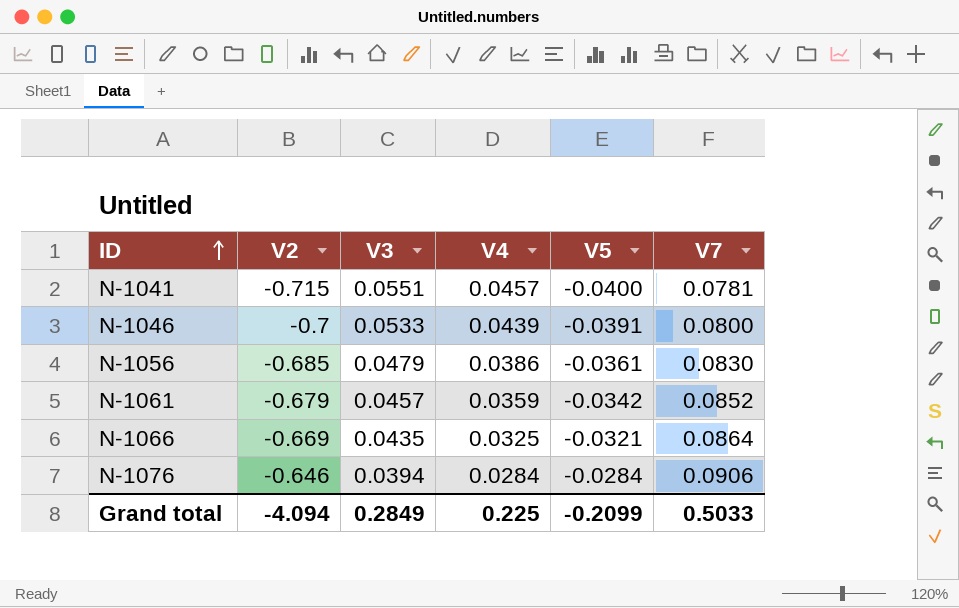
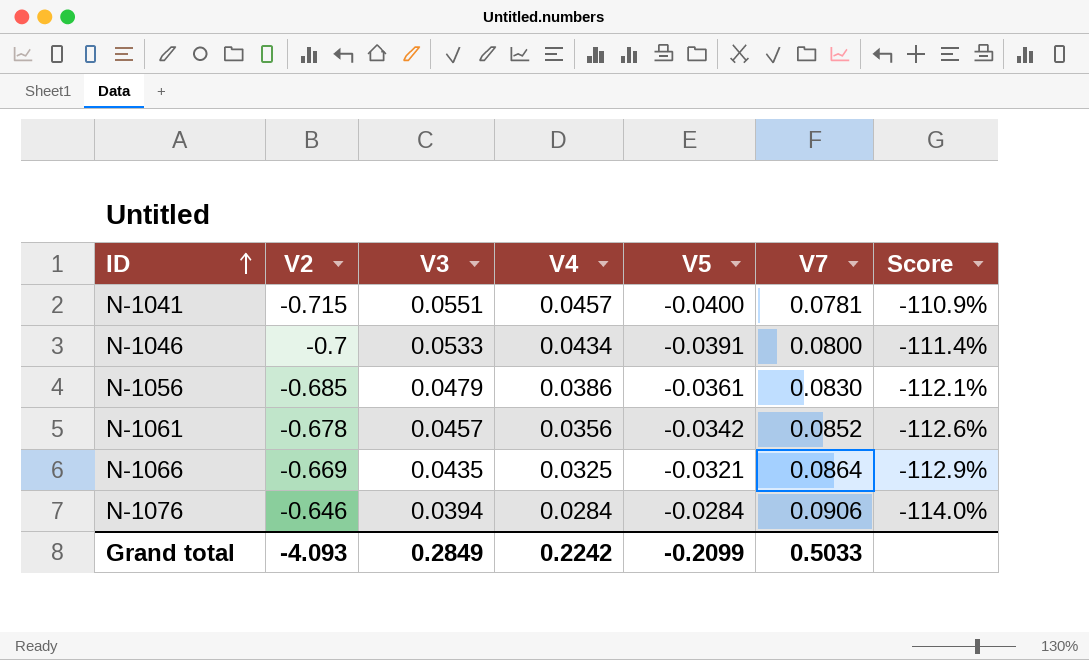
column Score | formula: none -> ([V7] - [V2]) / [V2]
N-1046 | V4: 0.0439 -> 0.0434
N-1061 | V2: -0.679 -> -0.678
N-1061 | V4: 0.0359 -> 0.0356
Grand total | V2: -4.094 -> -4.093
Grand total | V4: 0.225 -> 0.2242

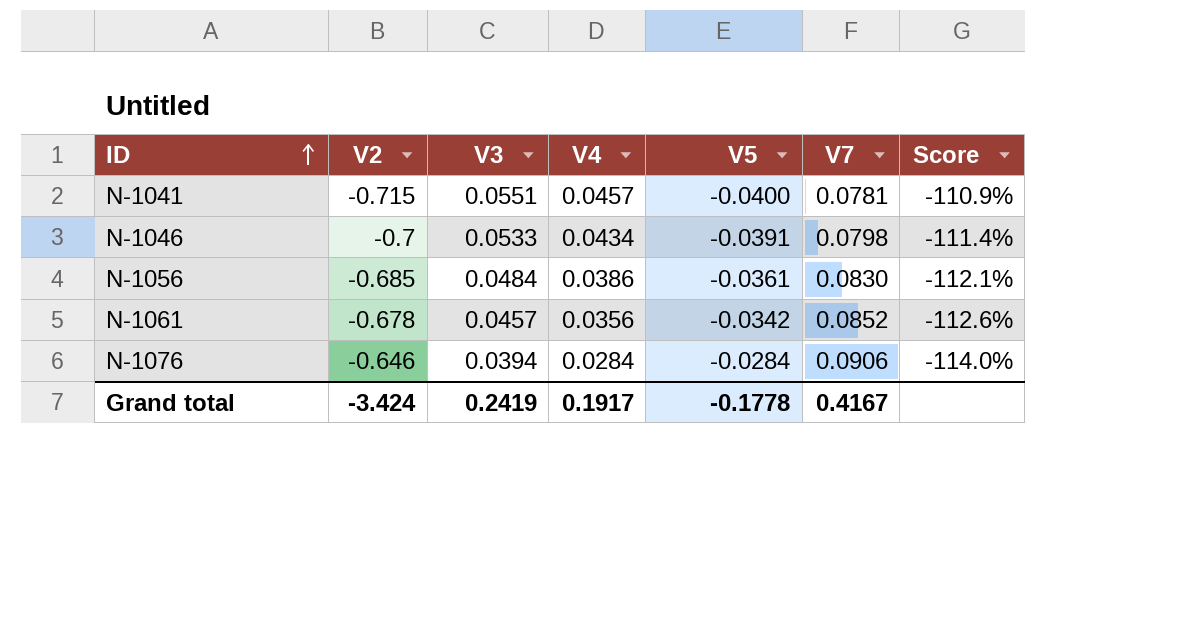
row N-1066: -0.669 | 0.0435 | 0.0325 | -0.0321 | 0.0864 | -112.9% -> none
N-1046 | V7: 0.0800 -> 0.0798
N-1056 | V3: 0.0479 -> 0.0484
Grand total | V2: -4.093 -> -3.424
Grand total | V3: 0.2849 -> 0.2419
Grand total | V4: 0.2242 -> 0.1917
Grand total | V5: -0.2099 -> -0.1778
Grand total | V7: 0.5033 -> 0.4167

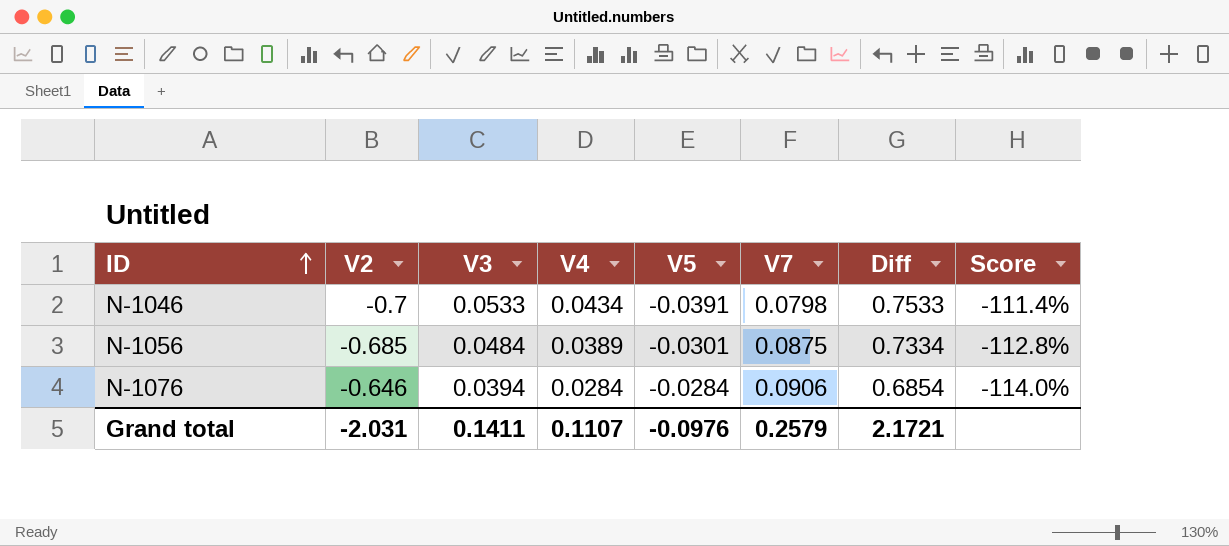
column Diff | formula: none -> [V3] - [V2]
row N-1041: -0.715 | 0.0551 | 0.0457 | -0.0400 | 0.0781 | -110.9% -> none
row N-1061: -0.678 | 0.0457 | 0.0356 | -0.0342 | 0.0852 | -112.6% -> none
N-1056 | V4: 0.0386 -> 0.0389
N-1056 | V5: -0.0361 -> -0.0301
N-1056 | V7: 0.0830 -> 0.0875
N-1056 | Score: -112.1% -> -112.8%
Grand total | V2: -3.424 -> -2.031
Grand total | V3: 0.2419 -> 0.1411
Grand total | V4: 0.1917 -> 0.1107
Grand total | V5: -0.1778 -> -0.0976
Grand total | V7: 0.4167 -> 0.2579

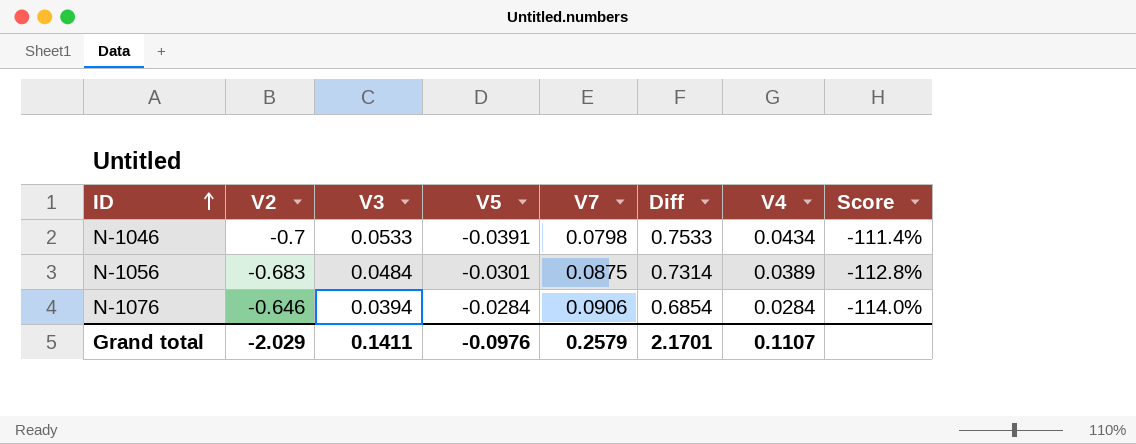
column V4 | position: 4 -> 7
N-1056 | V2: -0.685 -> -0.683
N-1056 | Diff: 0.7334 -> 0.7314
Grand total | V2: -2.031 -> -2.029
Grand total | Diff: 2.1721 -> 2.1701

